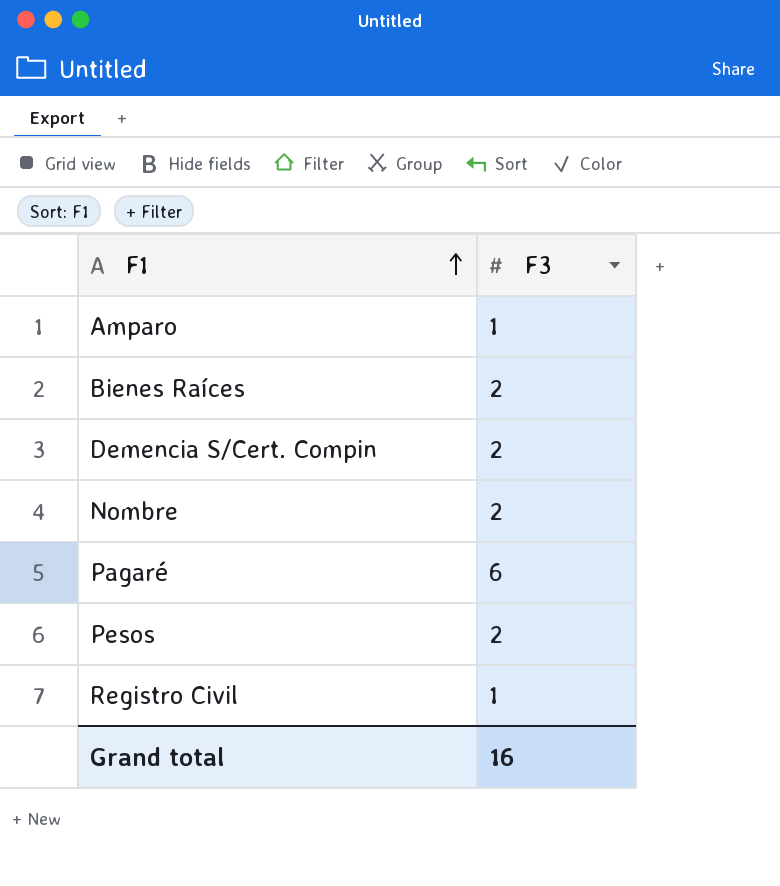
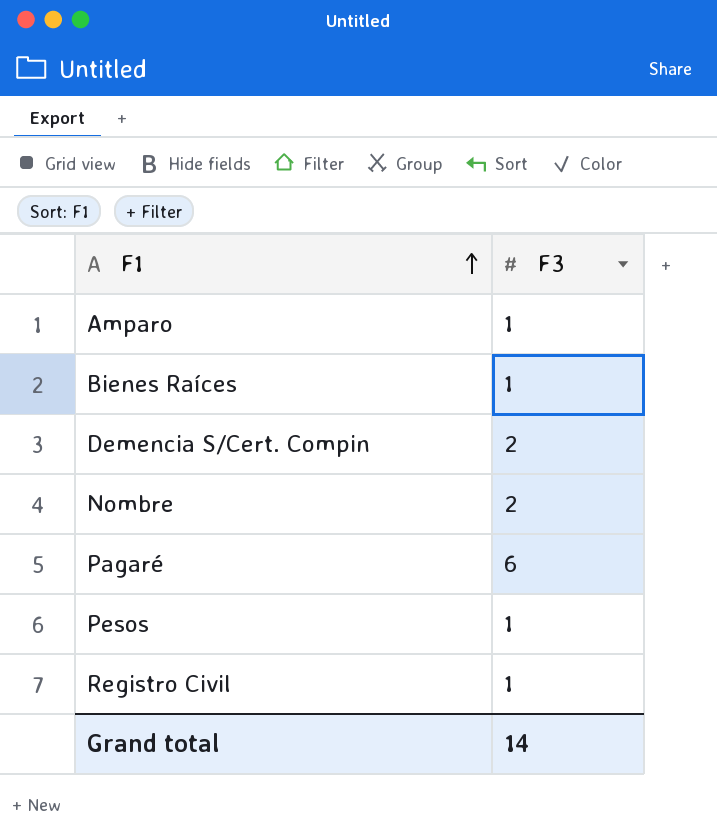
Bienes Raíces | F3: 2 -> 1
Pesos | F3: 2 -> 1
Grand total | F3: 16 -> 14

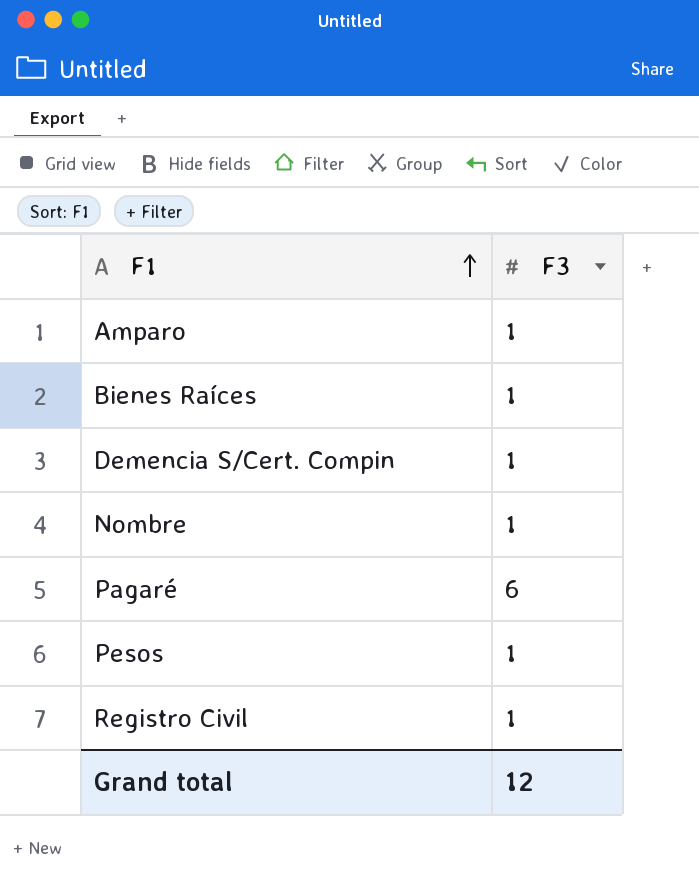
Demencia S/Cert. Compin | F3: 2 -> 1
Nombre | F3: 2 -> 1
Grand total | F3: 14 -> 12

